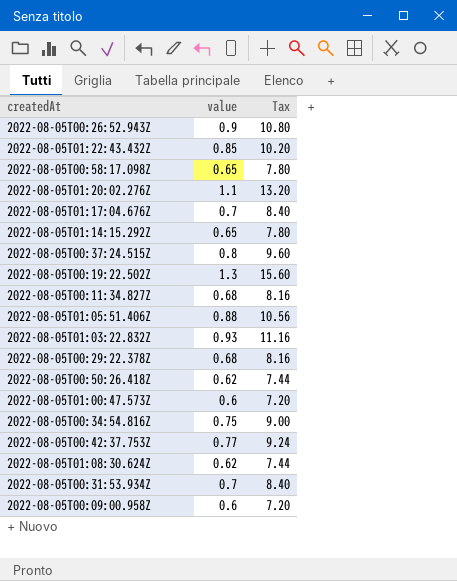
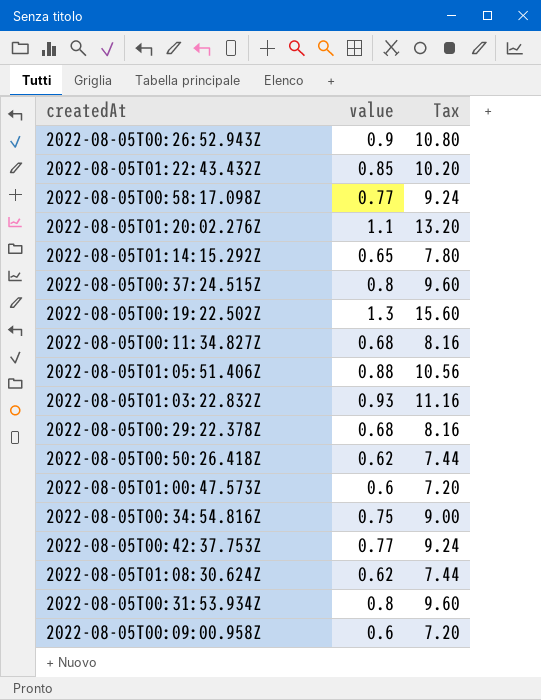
row 2022-08-05T01:17:04.676Z: 0.7 | 8.40 -> none
2022-08-05T00:58:17.098Z | value: 0.65 -> 0.77
2022-08-05T00:58:17.098Z | Tax: 7.80 -> 9.24
2022-08-05T00:31:53.934Z | value: 0.7 -> 0.8
2022-08-05T00:31:53.934Z | Tax: 8.40 -> 9.60

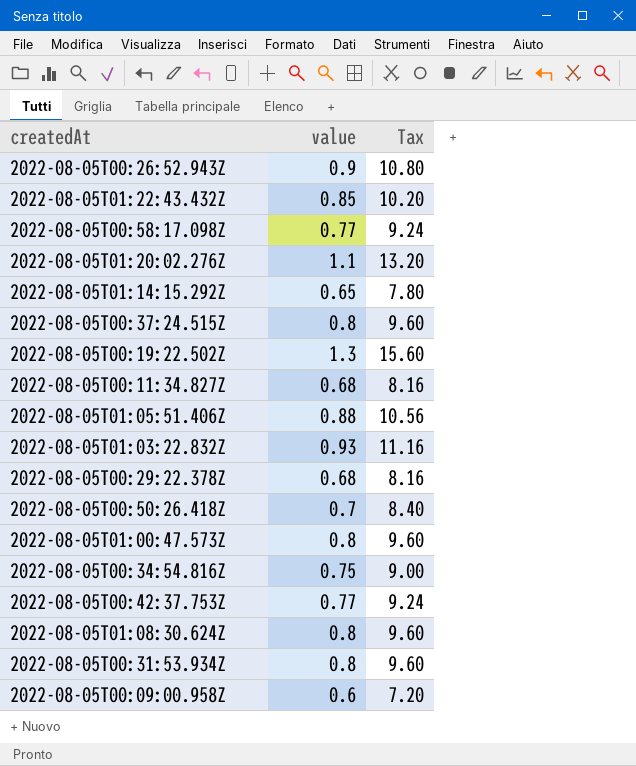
2022-08-05T00:50:26.418Z | value: 0.62 -> 0.7
2022-08-05T00:50:26.418Z | Tax: 7.44 -> 8.40
2022-08-05T01:00:47.573Z | value: 0.6 -> 0.8
2022-08-05T01:00:47.573Z | Tax: 7.20 -> 9.60
2022-08-05T01:08:30.624Z | value: 0.62 -> 0.8
2022-08-05T01:08:30.624Z | Tax: 7.44 -> 9.60

